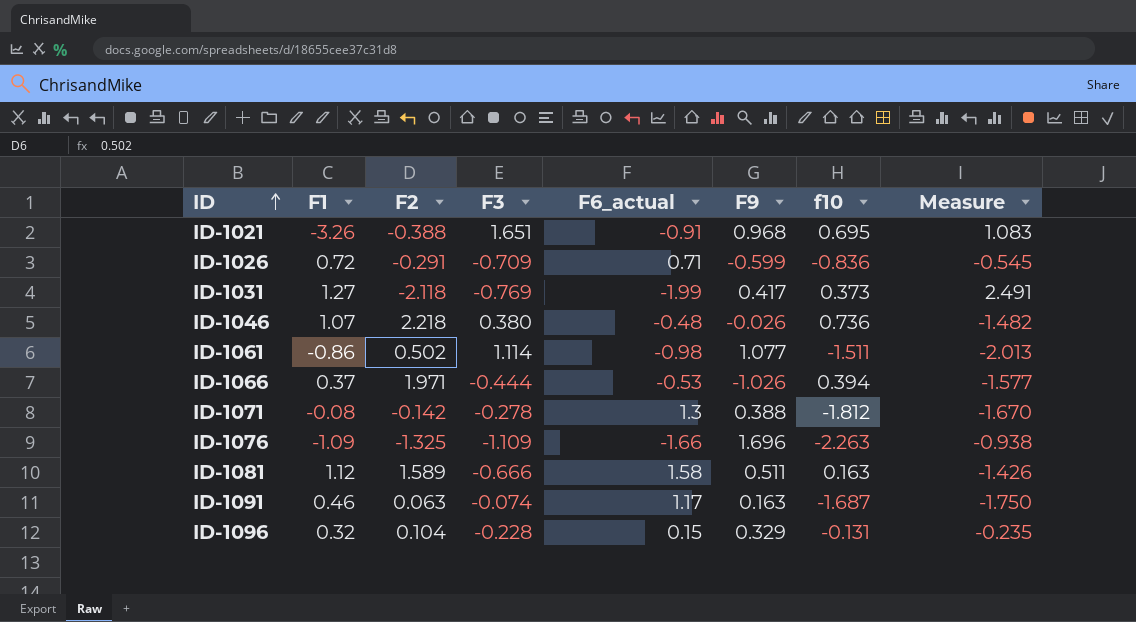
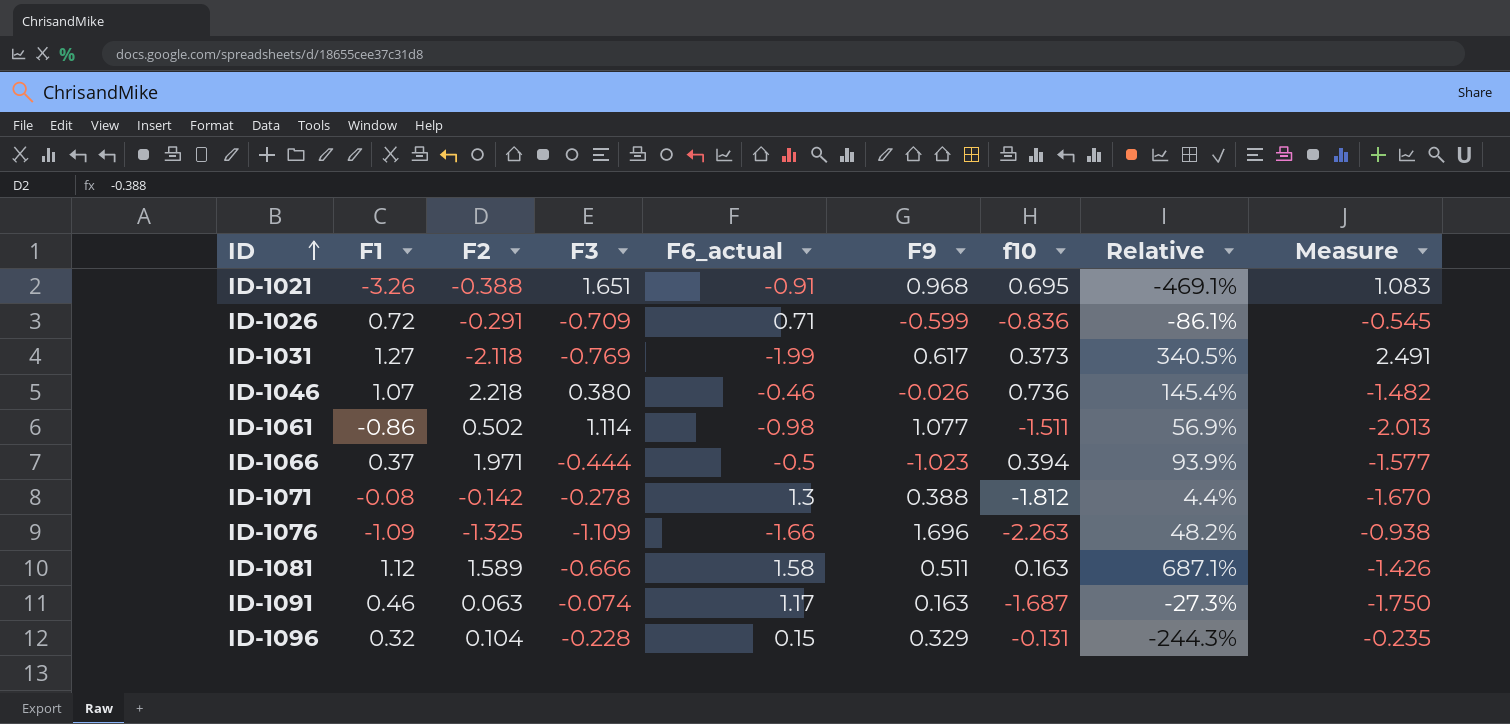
column Relative | formula: none -> [F1] / [f10]
ID-1031 | F9: 0.417 -> 0.617
ID-1046 | F6_actual: -0.48 -> -0.46
ID-1066 | F6_actual: -0.53 -> -0.5
ID-1066 | F9: -1.026 -> -1.023

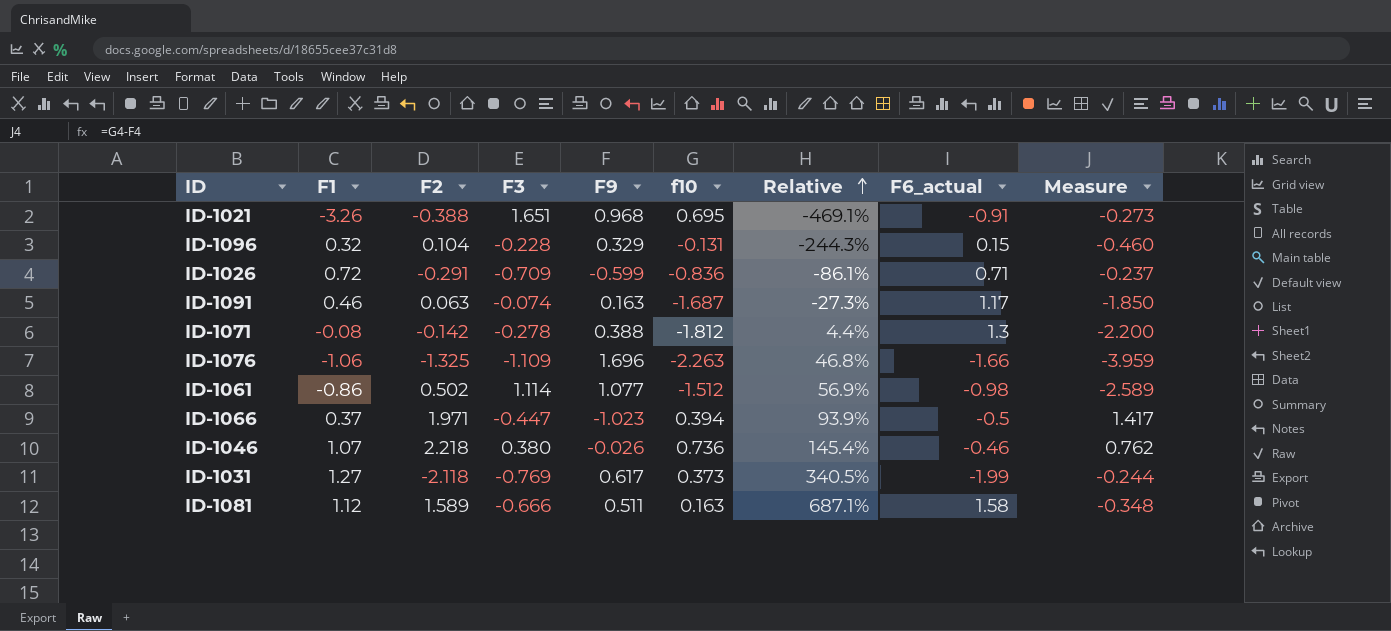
row order: ID ascending -> Relative ascending
column F6_actual | position: 5 -> 8
column Measure | formula: [f10] - [F2] -> [f10] - [F9]
ID-1076 | F1: -1.09 -> -1.06
ID-1076 | Relative: 48.2% -> 46.8%
ID-1061 | f10: -1.511 -> -1.512
ID-1066 | F3: -0.444 -> -0.447

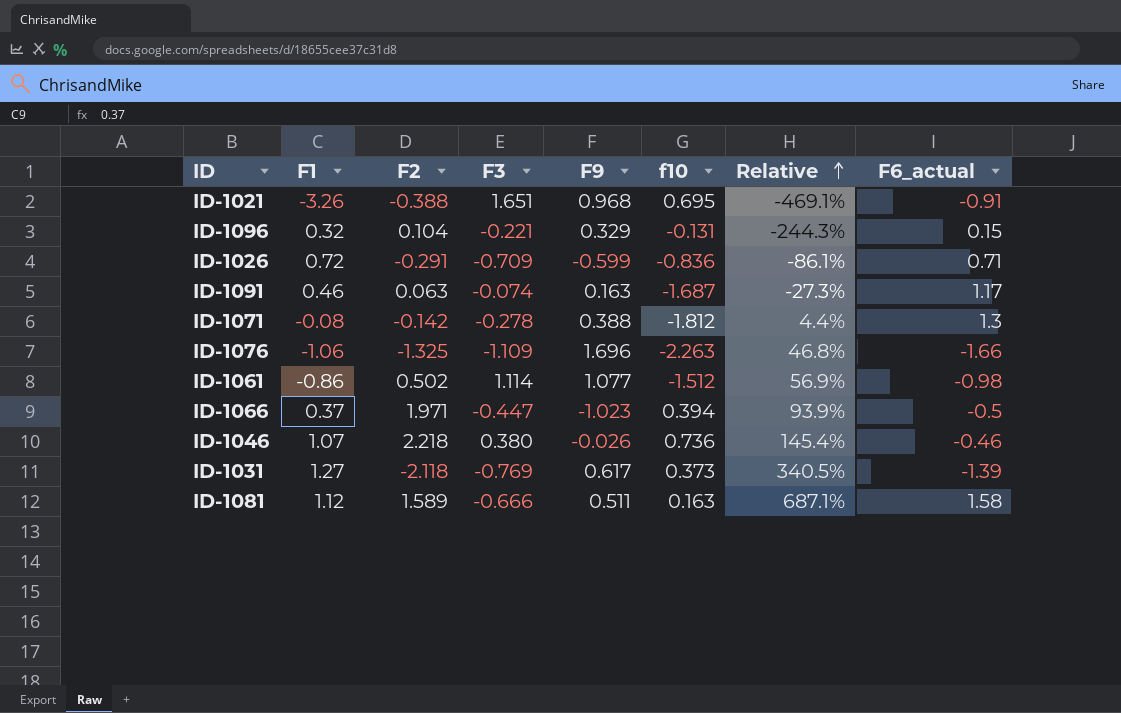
column Measure | formula: [f10] - [F9] -> none
ID-1096 | F3: -0.228 -> -0.221
ID-1031 | F6_actual: -1.99 -> -1.39

